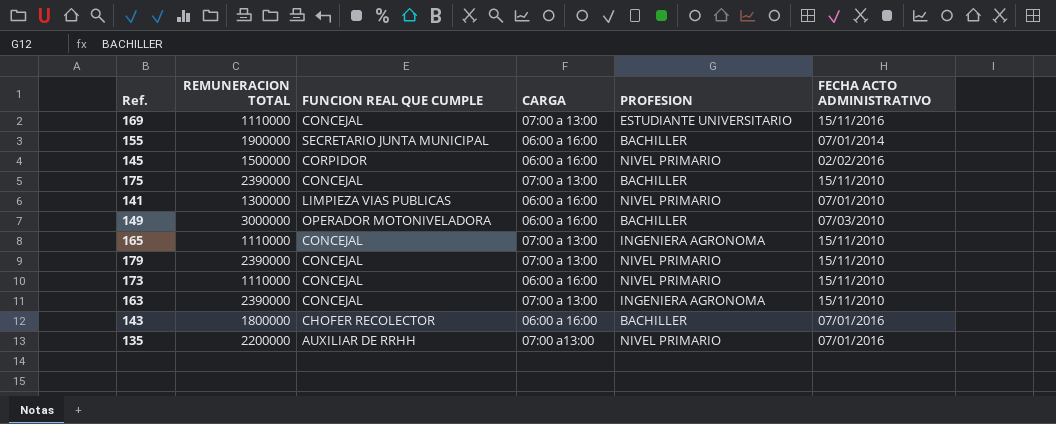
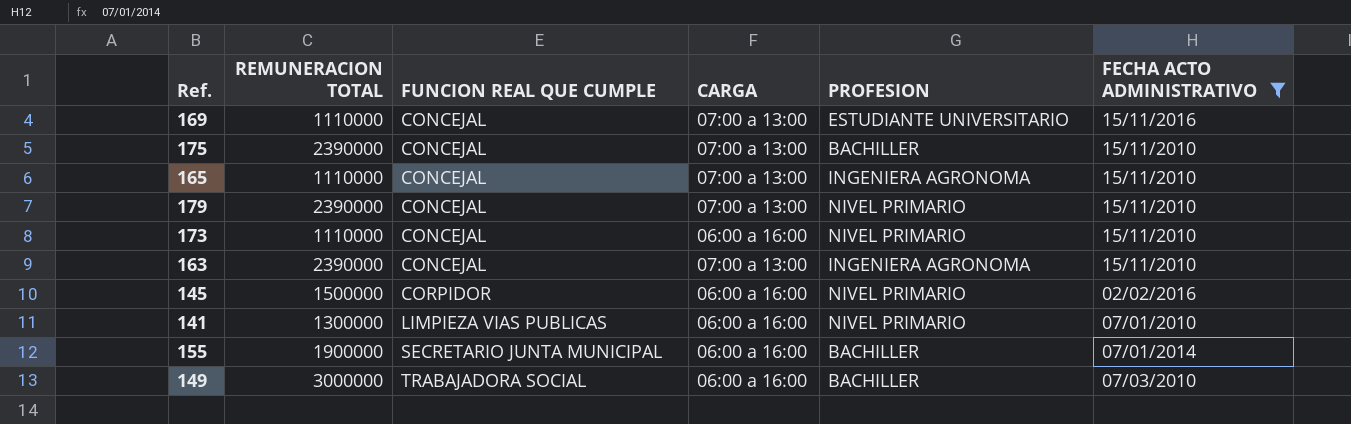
filter: none -> FECHA ACTO ADMINISTRATIVO != 07/01/2016
row order: none -> FUNCION REAL QUE CUMPLE ascending
149 | FUNCION REAL QUE CUMPLE: OPERADOR MOTONIVELADORA -> TRABAJADORA SOCIAL

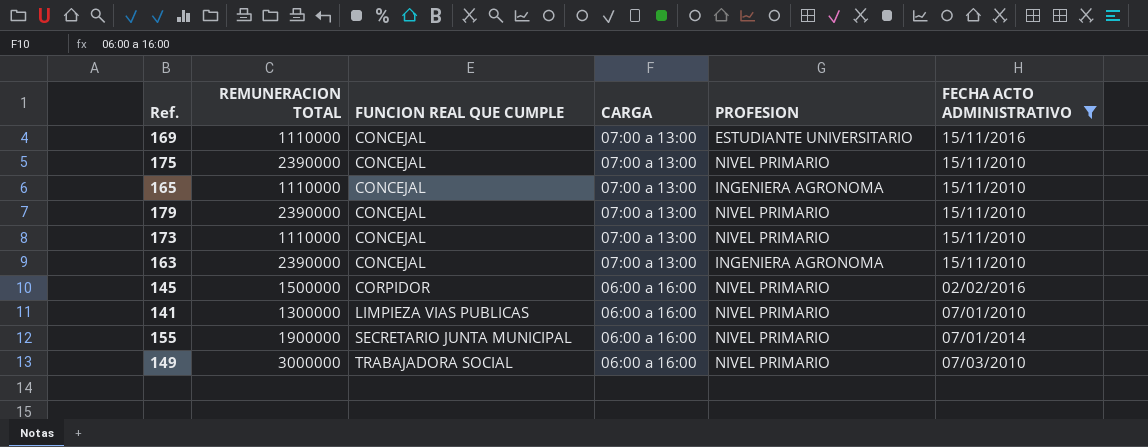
175 | PROFESION: BACHILLER -> NIVEL PRIMARIO
173 | CARGA: 06:00 a 16:00 -> 07:00 a 13:00
155 | PROFESION: BACHILLER -> NIVEL PRIMARIO
149 | PROFESION: BACHILLER -> NIVEL PRIMARIO

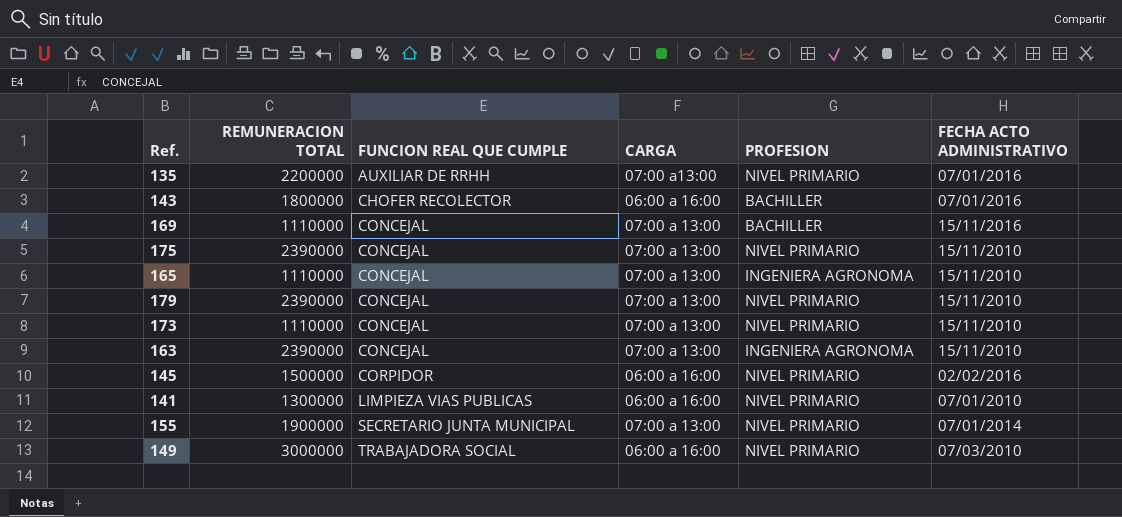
filter: FECHA ACTO ADMINISTRATIVO != 07/01/2016 -> none
169 | PROFESION: ESTUDIANTE UNIVERSITARIO -> BACHILLER
155 | CARGA: 06:00 a 16:00 -> 07:00 a 13:00

